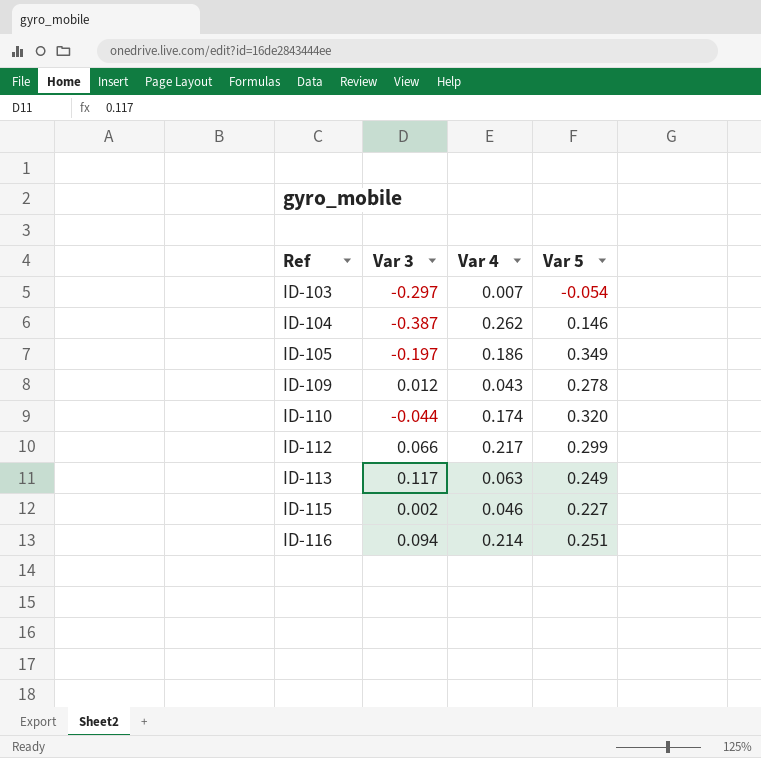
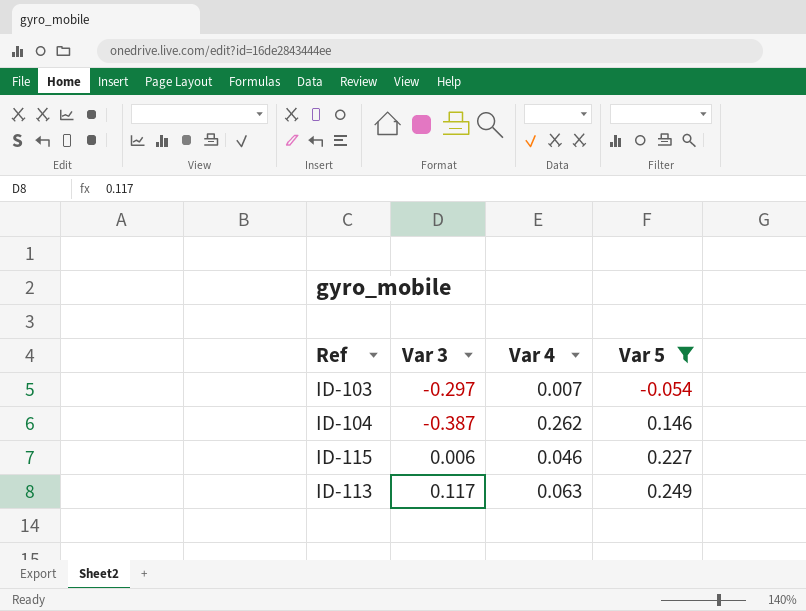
filter: none -> Var 5 <= 0.249
row order: Ref ascending -> Var 5 ascending
ID-115 | Var 3: 0.002 -> 0.006

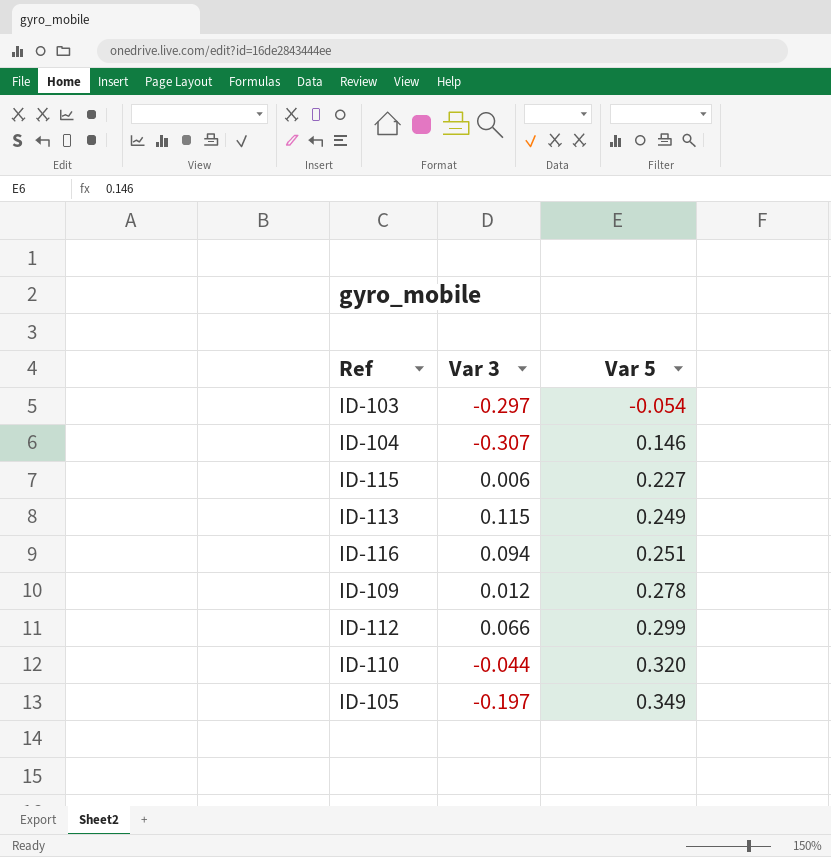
filter: Var 5 <= 0.249 -> none
column Var 4 | position: 3 -> none
ID-104 | Var 3: -0.387 -> -0.307
ID-113 | Var 3: 0.117 -> 0.115

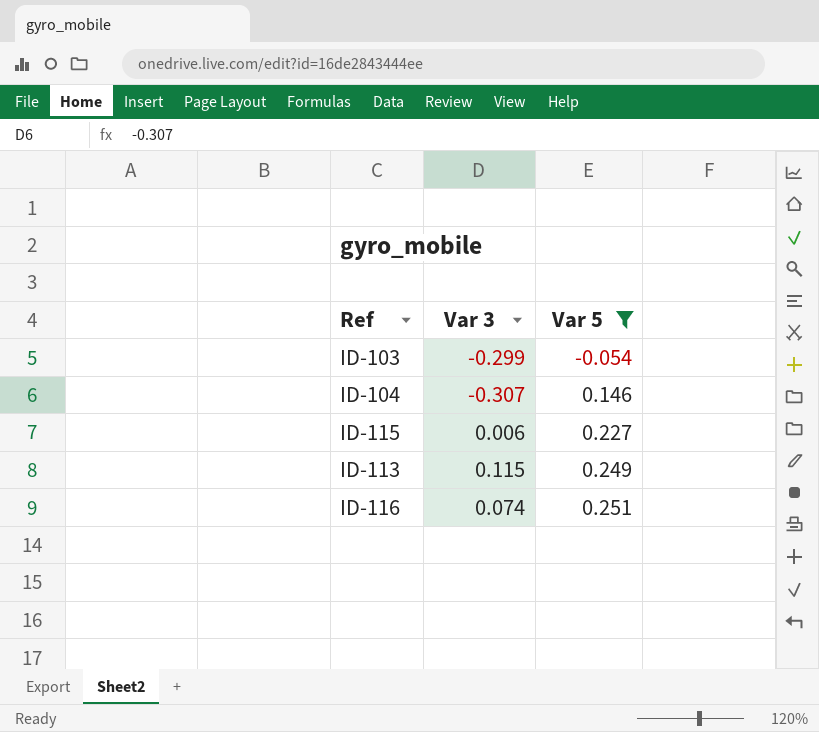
filter: none -> Var 5 <= 0.251
ID-103 | Var 3: -0.297 -> -0.299
ID-116 | Var 3: 0.094 -> 0.074

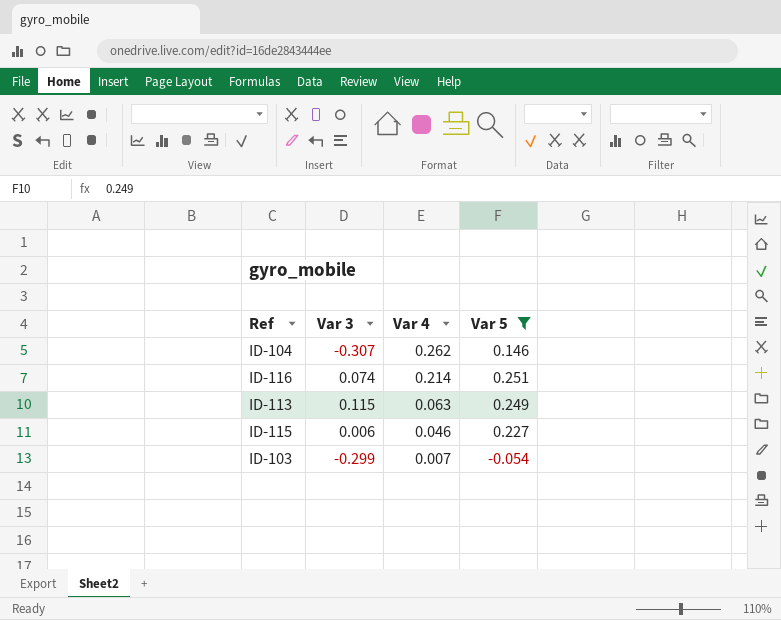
row order: Var 5 ascending -> Var 4 descending
column Var 4 | position: none -> 3

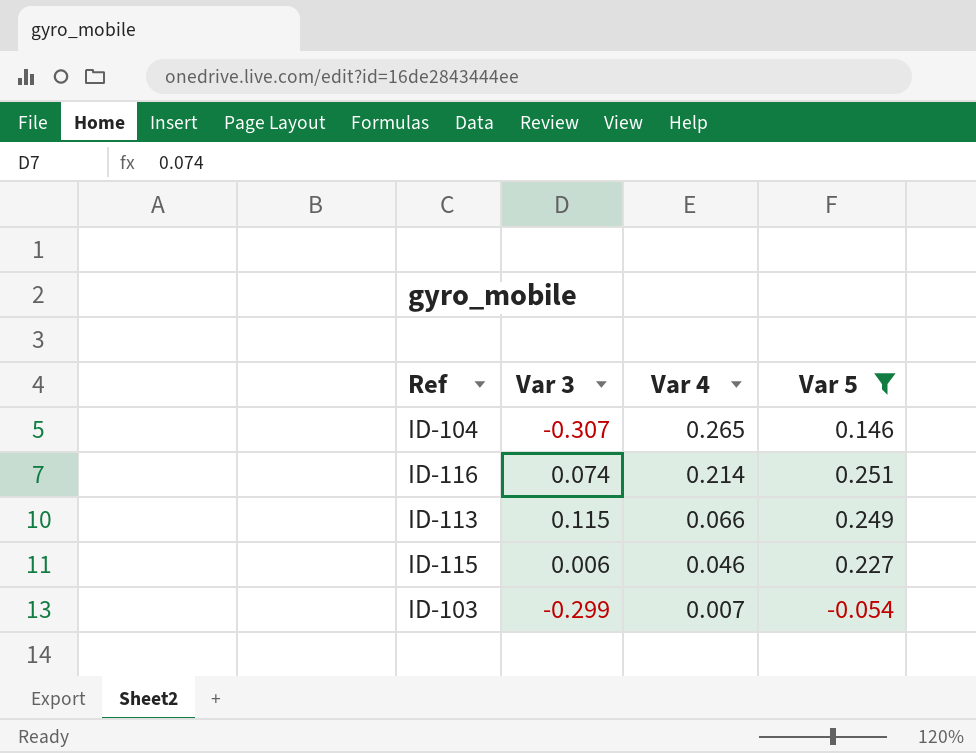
ID-104 | Var 4: 0.262 -> 0.265
ID-113 | Var 4: 0.063 -> 0.066

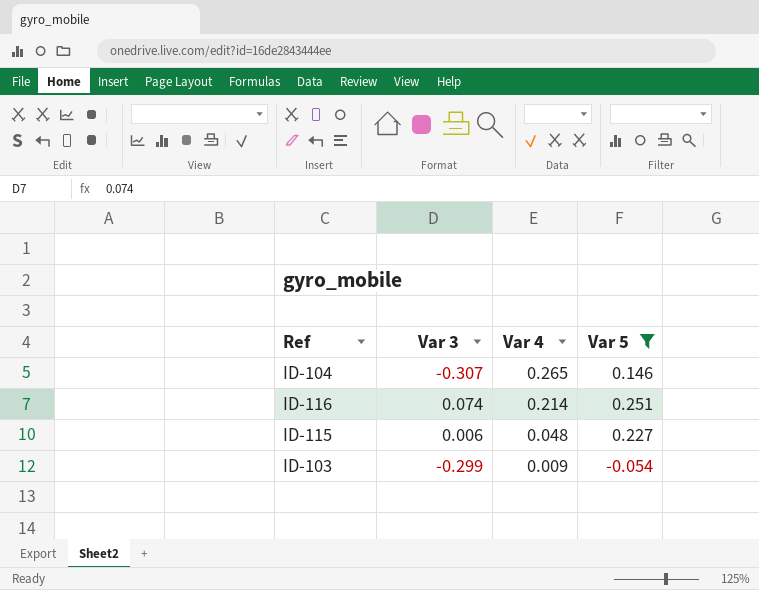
row ID-113: 0.115 | 0.066 | 0.249 -> none
ID-115 | Var 4: 0.046 -> 0.048
ID-103 | Var 4: 0.007 -> 0.009

